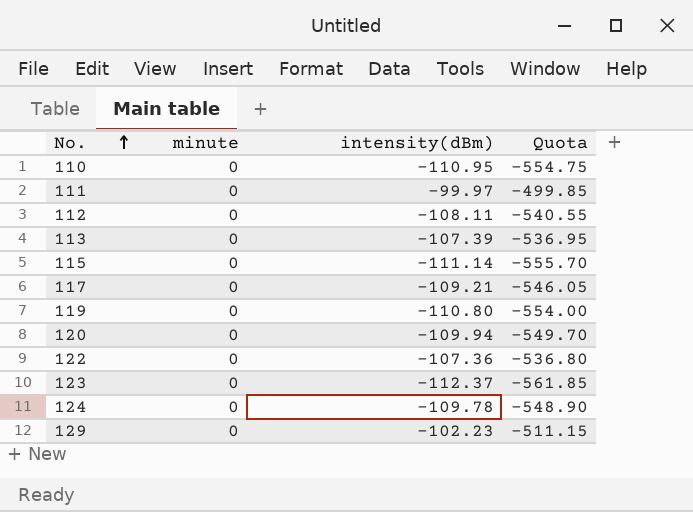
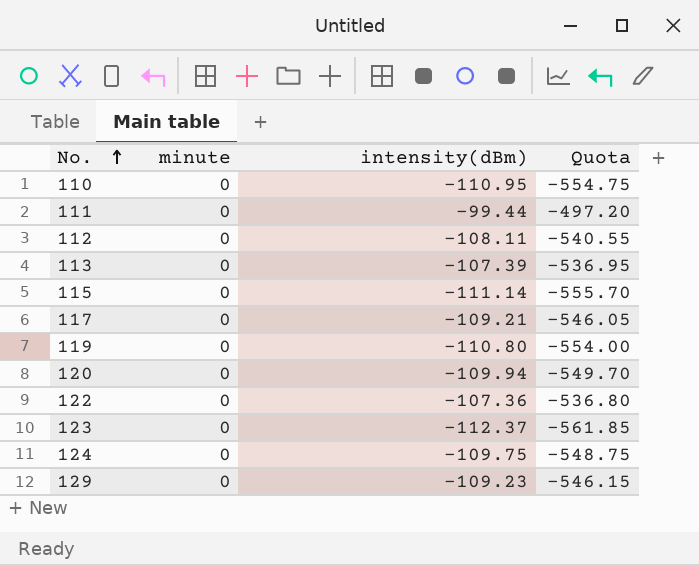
111 | intensity(dBm): -99.97 -> -99.44
111 | Quota: -499.85 -> -497.20
124 | intensity(dBm): -109.78 -> -109.75
124 | Quota: -548.90 -> -548.75
129 | intensity(dBm): -102.23 -> -109.23
129 | Quota: -511.15 -> -546.15

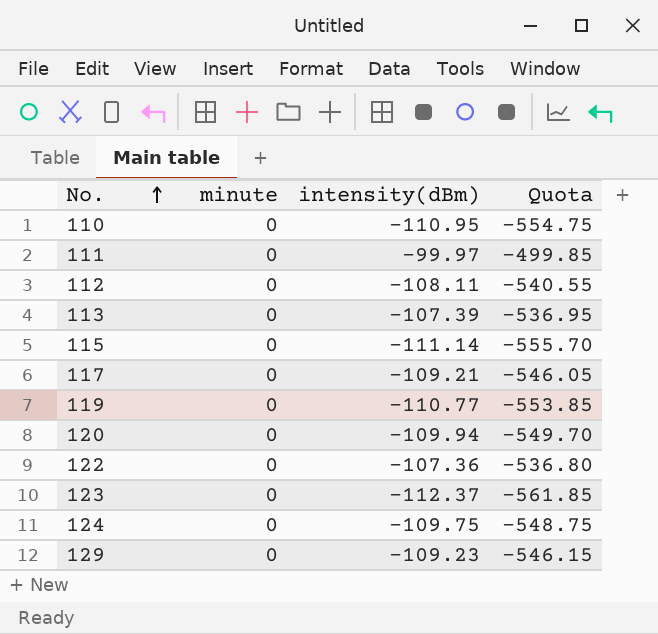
111 | intensity(dBm): -99.44 -> -99.97
111 | Quota: -497.20 -> -499.85
119 | intensity(dBm): -110.80 -> -110.77
119 | Quota: -554.00 -> -553.85

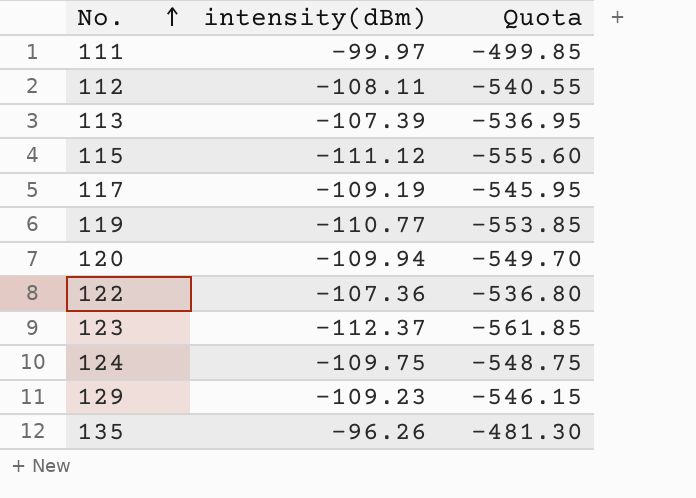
column minute | position: 2 -> none
row 110: 0 | -110.95 | -554.75 -> none
115 | intensity(dBm): -111.14 -> -111.12
115 | Quota: -555.70 -> -555.60
117 | intensity(dBm): -109.21 -> -109.19
117 | Quota: -546.05 -> -545.95
row 135: none -> -96.26 | -481.30

